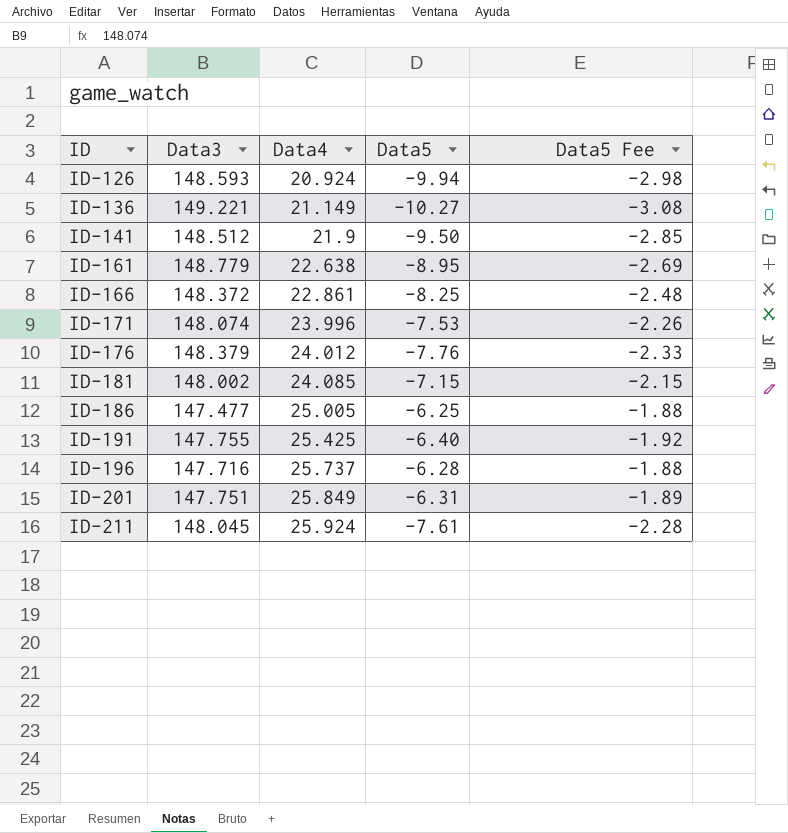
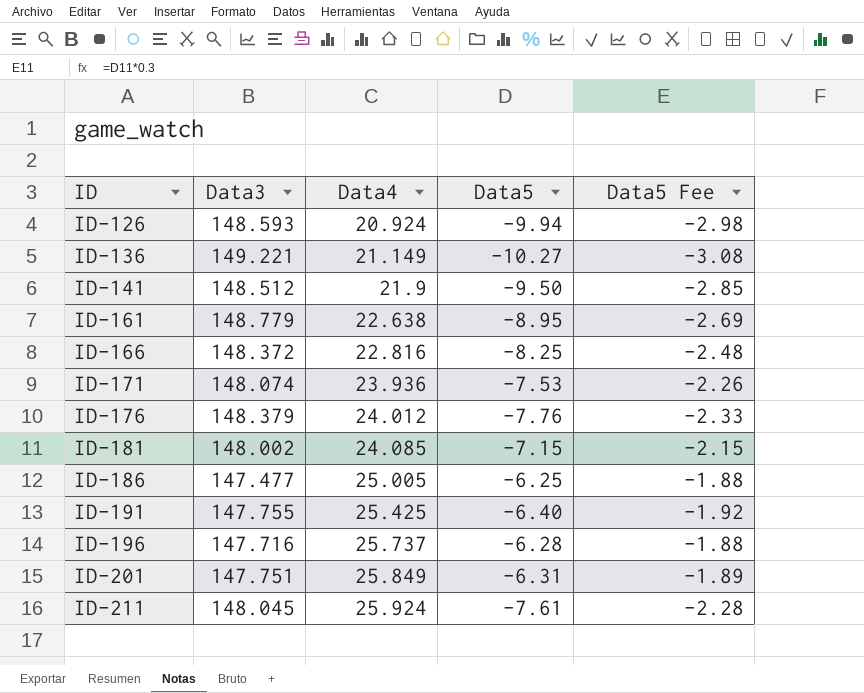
ID-166 | Data4: 22.861 -> 22.816
ID-171 | Data4: 23.996 -> 23.936

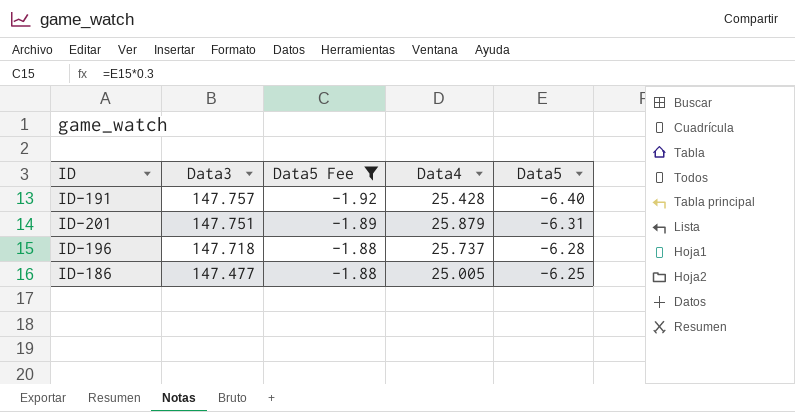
filter: none -> Data5 Fee >= -1.92
row order: ID ascending -> Data3 descending
column Data5 Fee | position: 5 -> 3
ID-191 | Data3: 147.755 -> 147.757
ID-191 | Data4: 25.425 -> 25.428
ID-201 | Data4: 25.849 -> 25.879
ID-196 | Data3: 147.716 -> 147.718

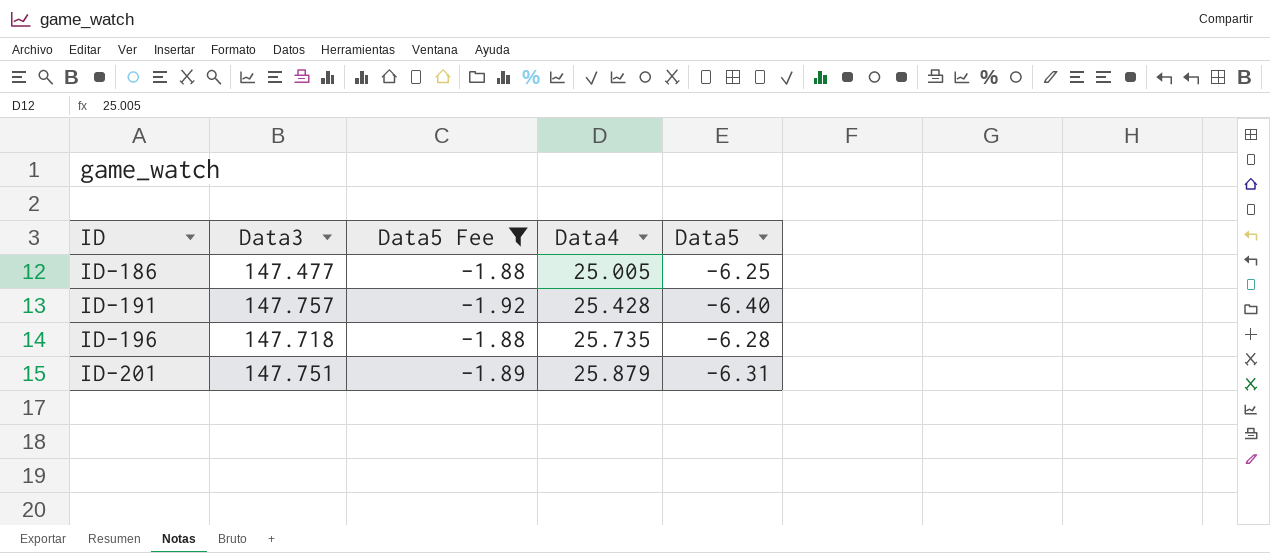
row order: Data3 descending -> ID ascending
ID-196 | Data4: 25.737 -> 25.735

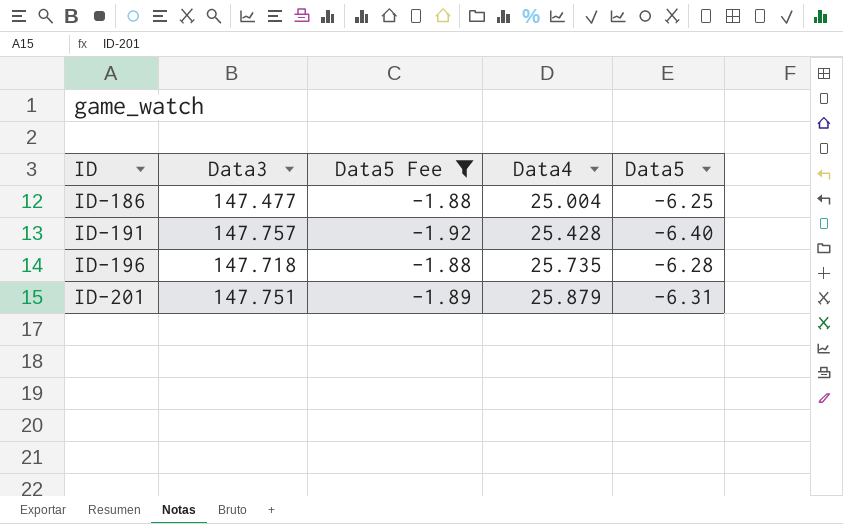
ID-186 | Data4: 25.005 -> 25.004

